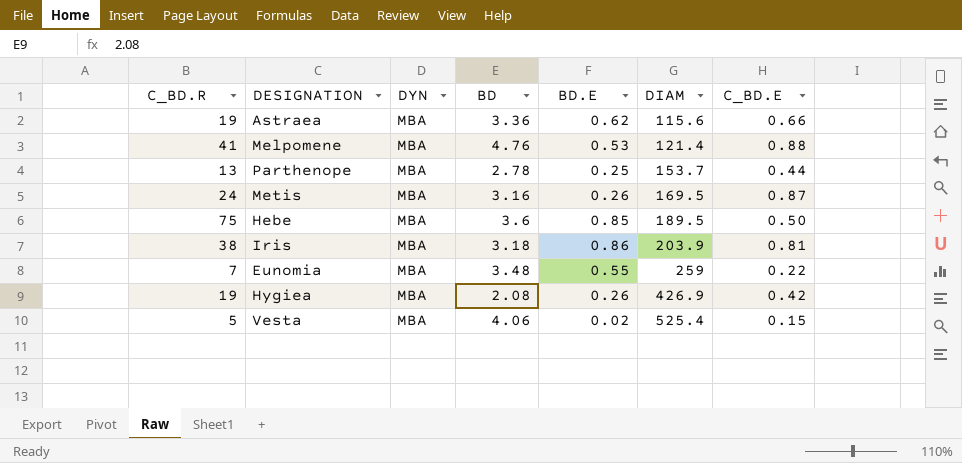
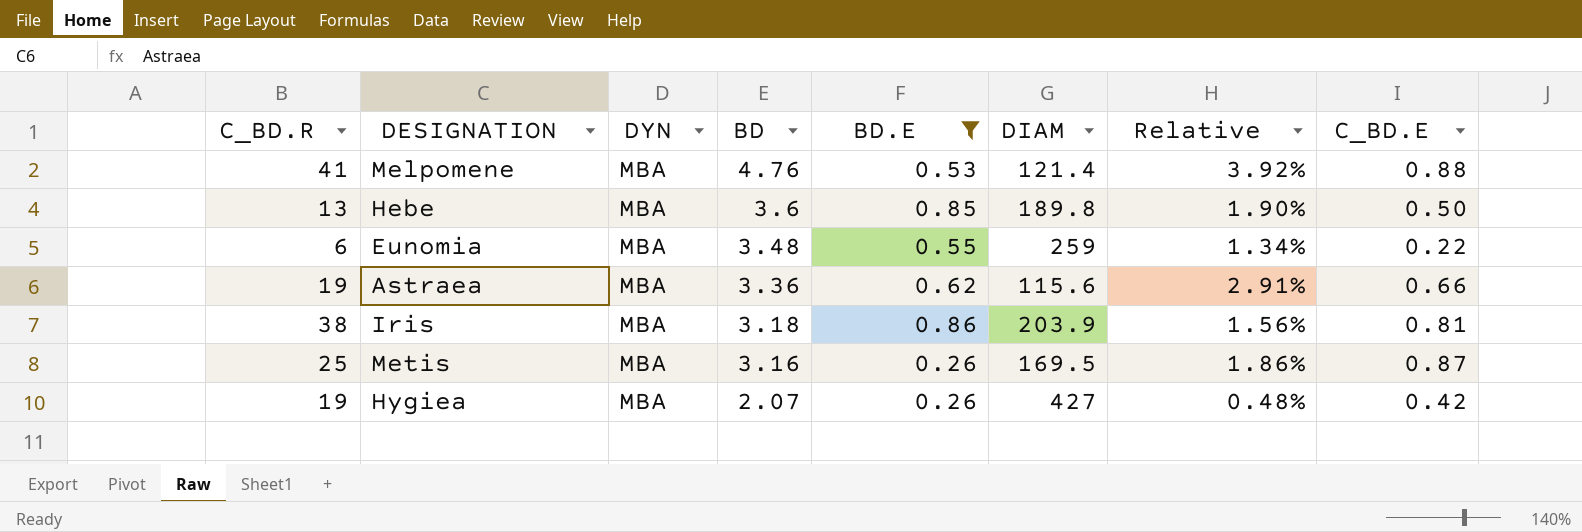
filter: none -> BD.E >= 0.26
row order: DIAM ascending -> BD descending
column Relative | formula: none -> [BD] / [DIAM]
Hebe | C_BD.R: 75 -> 13
Hebe | DIAM: 189.5 -> 189.8
Eunomia | C_BD.R: 7 -> 6
Metis | C_BD.R: 24 -> 25
Hygiea | BD: 2.08 -> 2.07
Hygiea | DIAM: 426.9 -> 427

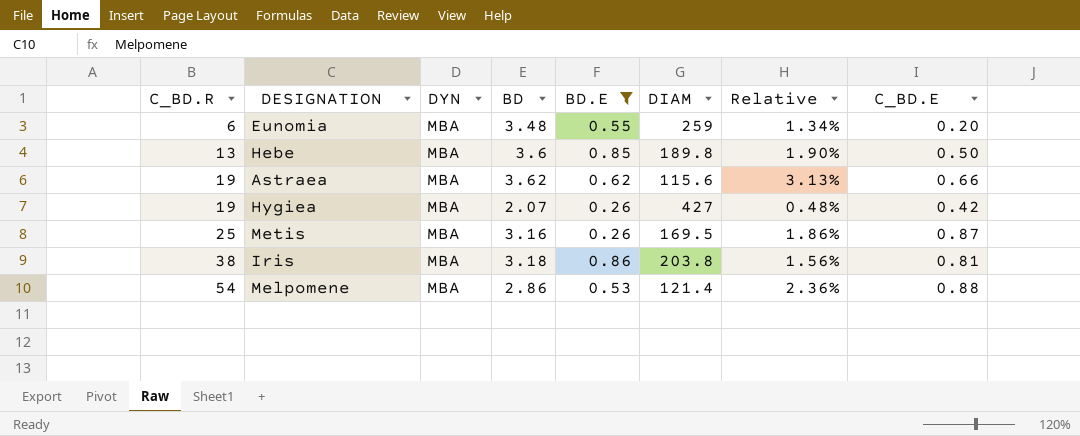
row order: BD descending -> C_BD.R ascending
Eunomia | C_BD.E: 0.22 -> 0.20
Astraea | BD: 3.36 -> 3.62
Astraea | Relative: 2.91% -> 3.13%
Iris | DIAM: 203.9 -> 203.8
Melpomene | C_BD.R: 41 -> 54
Melpomene | BD: 4.76 -> 2.86
Melpomene | Relative: 3.92% -> 2.36%

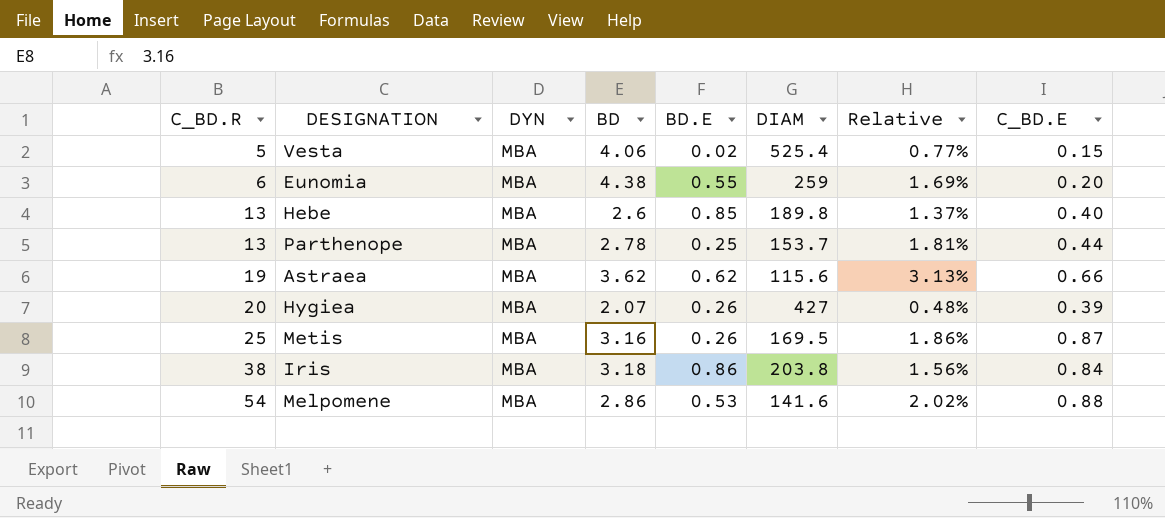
filter: BD.E >= 0.26 -> none
Eunomia | BD: 3.48 -> 4.38
Eunomia | Relative: 1.34% -> 1.69%
Hebe | BD: 3.6 -> 2.6
Hebe | Relative: 1.90% -> 1.37%
Hebe | C_BD.E: 0.50 -> 0.40
Hygiea | C_BD.R: 19 -> 20
Hygiea | C_BD.E: 0.42 -> 0.39
Iris | C_BD.E: 0.81 -> 0.84
Melpomene | DIAM: 121.4 -> 141.6
Melpomene | Relative: 2.36% -> 2.02%

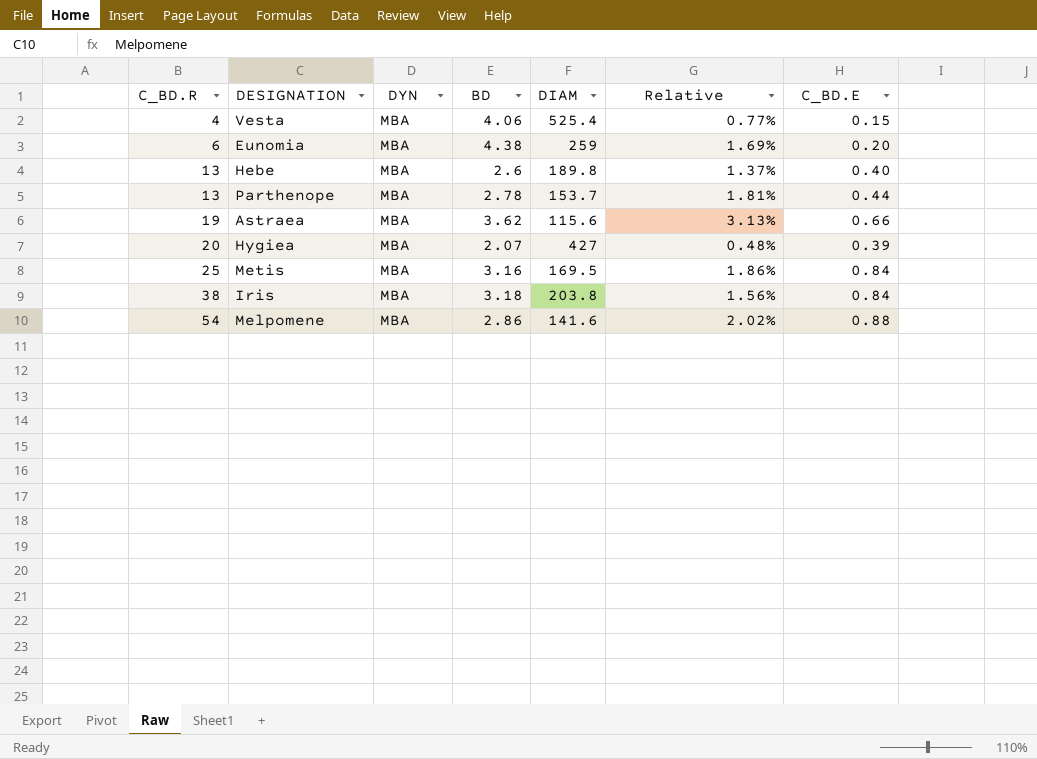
column BD.E | position: 5 -> none
Vesta | C_BD.R: 5 -> 4
Metis | C_BD.E: 0.87 -> 0.84

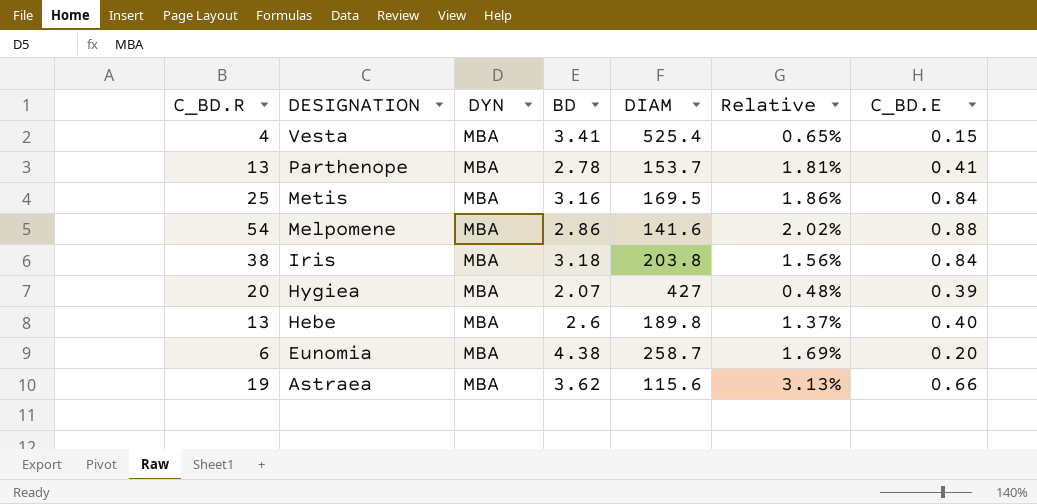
row order: C_BD.R ascending -> DESIGNATION descending
Vesta | BD: 4.06 -> 3.41
Vesta | Relative: 0.77% -> 0.65%
Parthenope | C_BD.E: 0.44 -> 0.41
Eunomia | DIAM: 259 -> 258.7

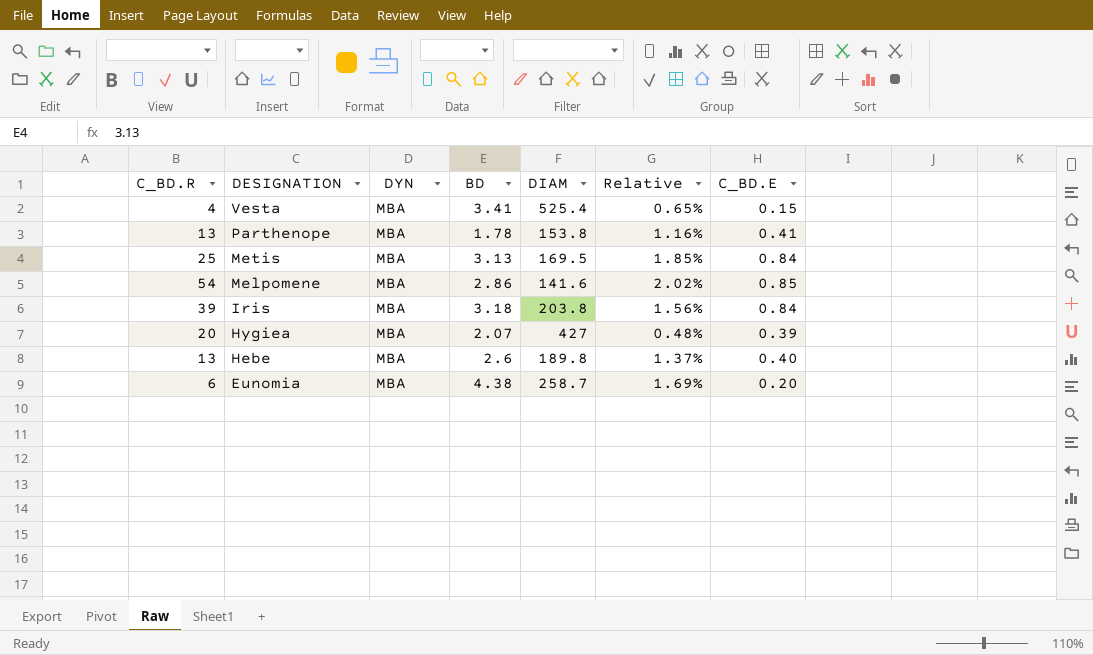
row Astraea: 19 | MBA | 3.62 | 115.6 | 3.13% | 0.66 -> none
Parthenope | BD: 2.78 -> 1.78
Parthenope | DIAM: 153.7 -> 153.8
Parthenope | Relative: 1.81% -> 1.16%
Metis | BD: 3.16 -> 3.13
Metis | Relative: 1.86% -> 1.85%
Melpomene | C_BD.E: 0.88 -> 0.85
Iris | C_BD.R: 38 -> 39

